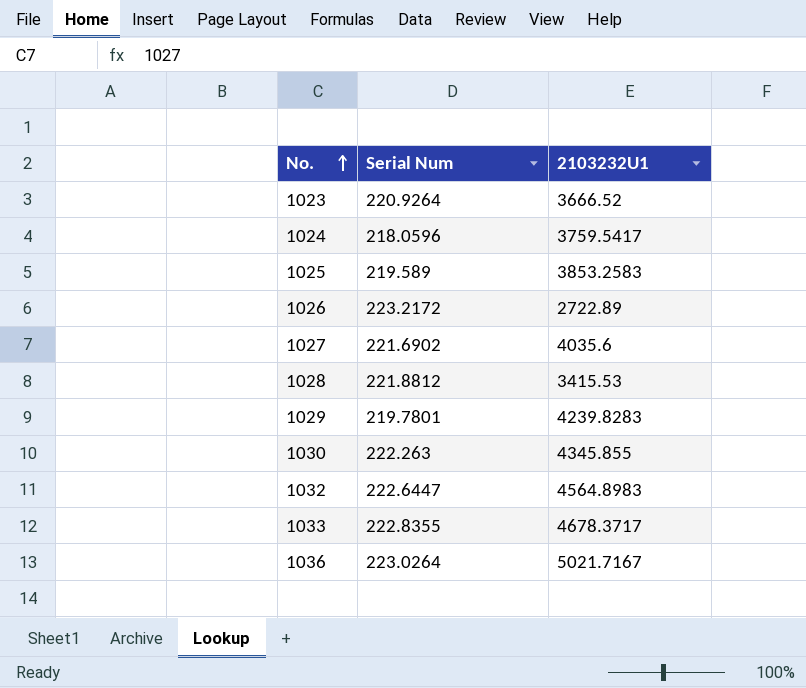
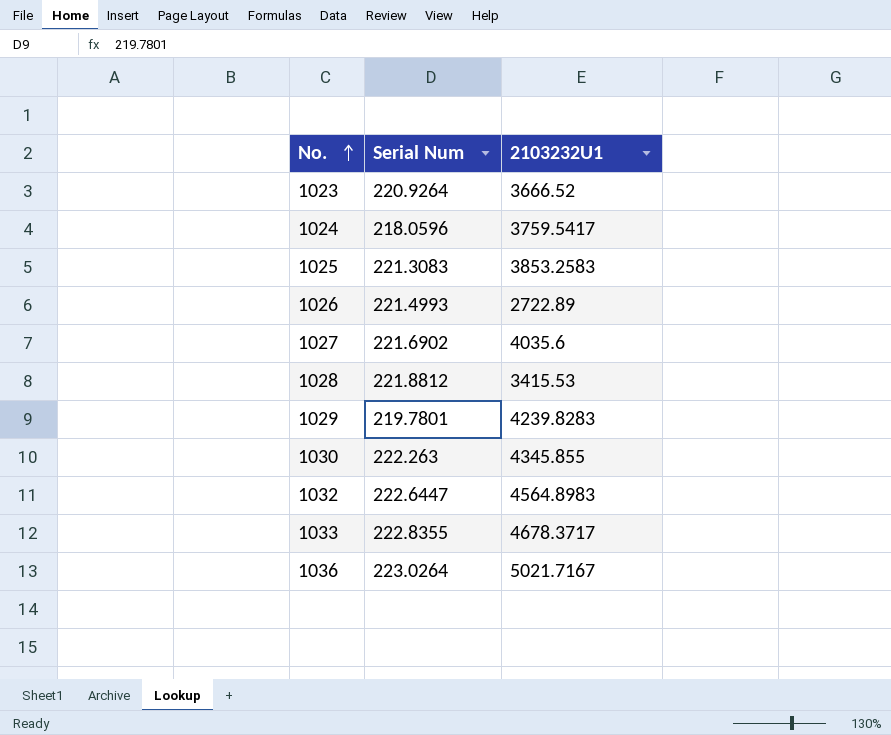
1025 | Serial Num: 219.589 -> 221.3083
1026 | Serial Num: 223.2172 -> 221.4993

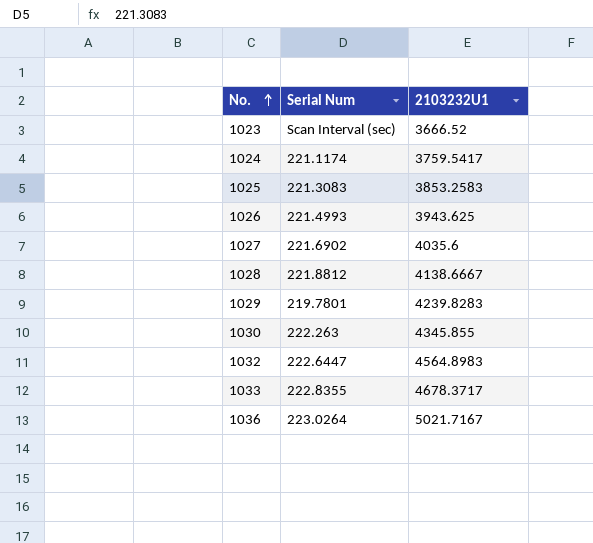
1023 | Serial Num: 220.9264 -> Scan Interval (sec)
1024 | Serial Num: 218.0596 -> 221.1174
1026 | 2103232U1: 2722.89 -> 3943.625
1028 | 2103232U1: 3415.53 -> 4138.6667

